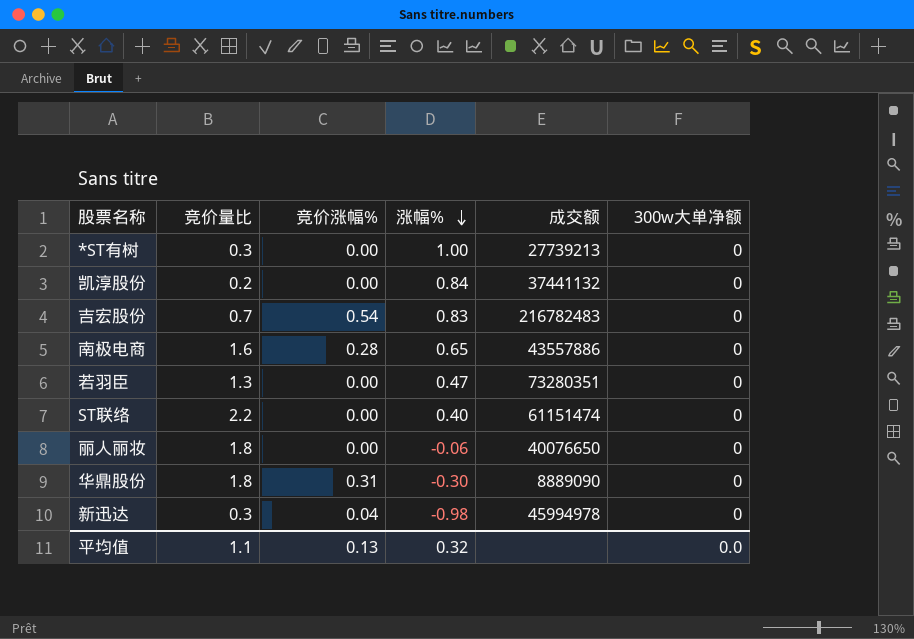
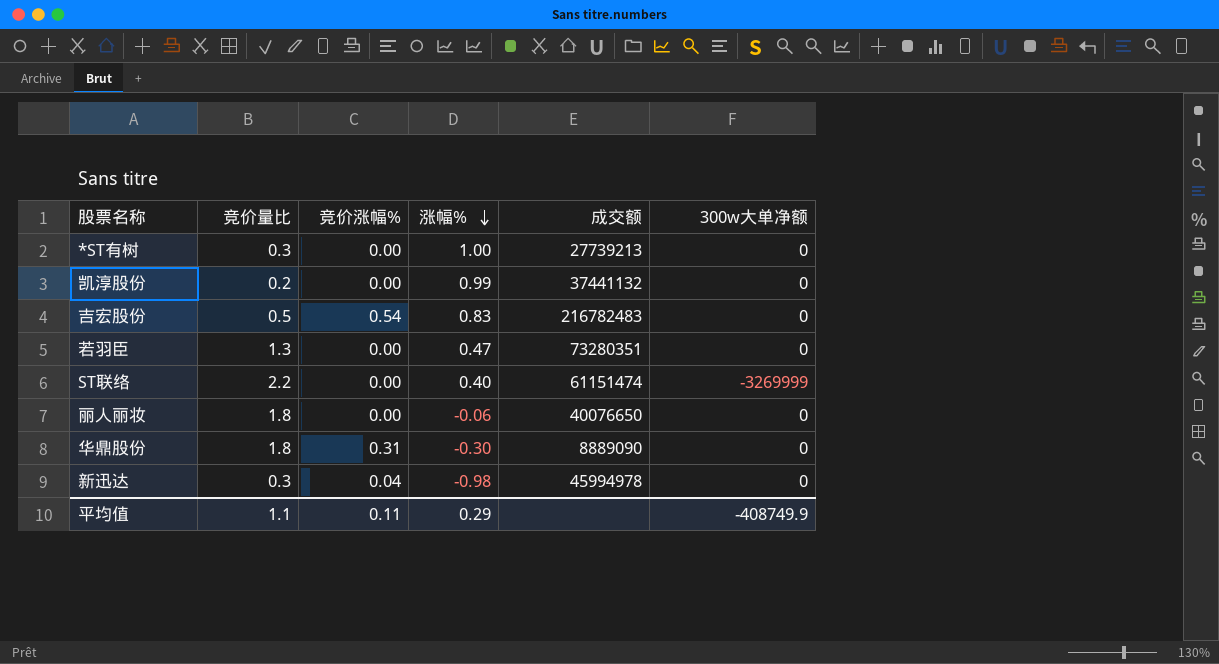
row 南极电商: 1.6 | 0.28 | 0.65 | 43557886 | 0 -> none
凯淳股份 | 涨幅%: 0.84 -> 0.99
吉宏股份 | 竞价量比: 0.7 -> 0.5
ST联络 | 300w大单净额: 0 -> -3269999
平均值 | 竞价涨幅%: 0.13 -> 0.11
平均值 | 涨幅%: 0.32 -> 0.29
平均值 | 300w大单净额: 0.0 -> -408749.9

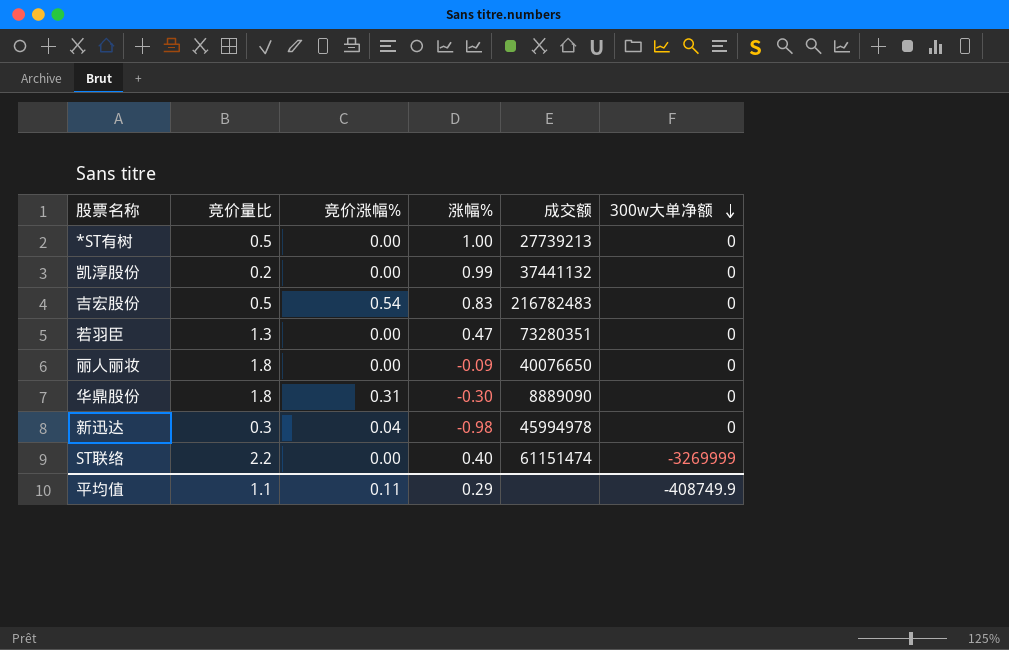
row order: 涨幅% descending -> 300w大单净额 descending
*ST有树 | 竞价量比: 0.3 -> 0.5
丽人丽妆 | 涨幅%: -0.06 -> -0.09

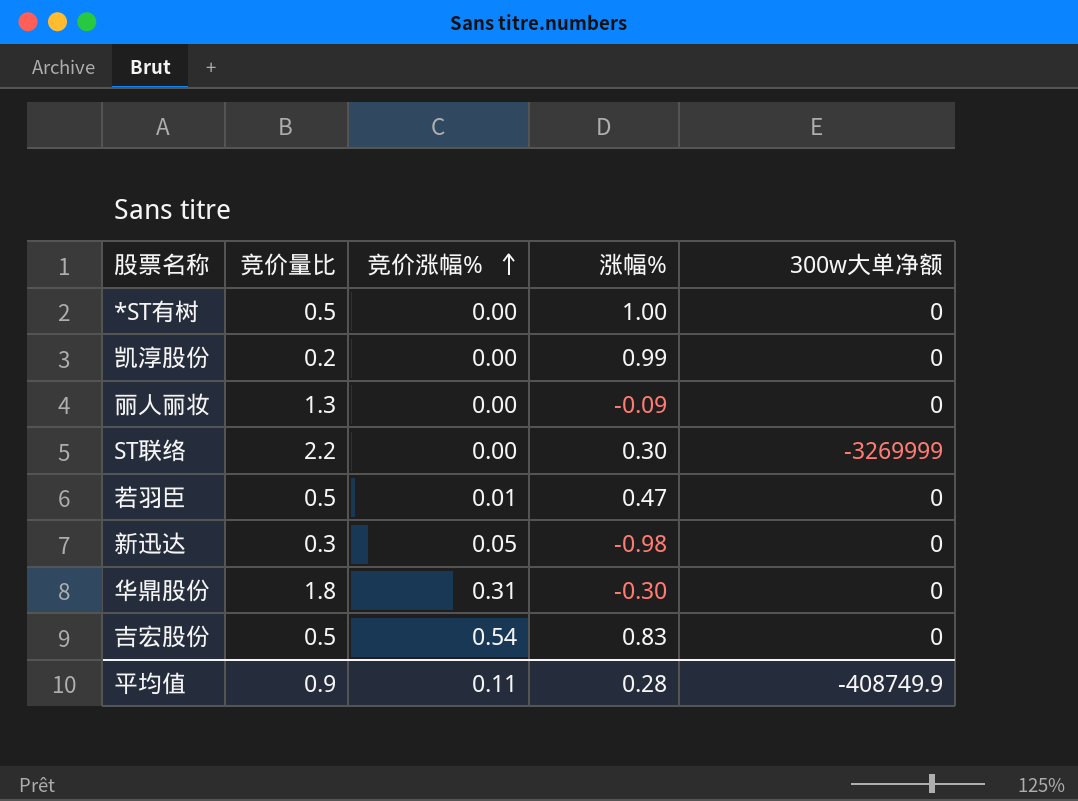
row order: 300w大单净额 descending -> 竞价涨幅% ascending
column 成交额 | position: 5 -> none
丽人丽妆 | 竞价量比: 1.8 -> 1.3
ST联络 | 涨幅%: 0.40 -> 0.30
若羽臣 | 竞价量比: 1.3 -> 0.5
若羽臣 | 竞价涨幅%: 0.00 -> 0.01
新迅达 | 竞价涨幅%: 0.04 -> 0.05
平均值 | 竞价量比: 1.1 -> 0.9
平均值 | 涨幅%: 0.29 -> 0.28

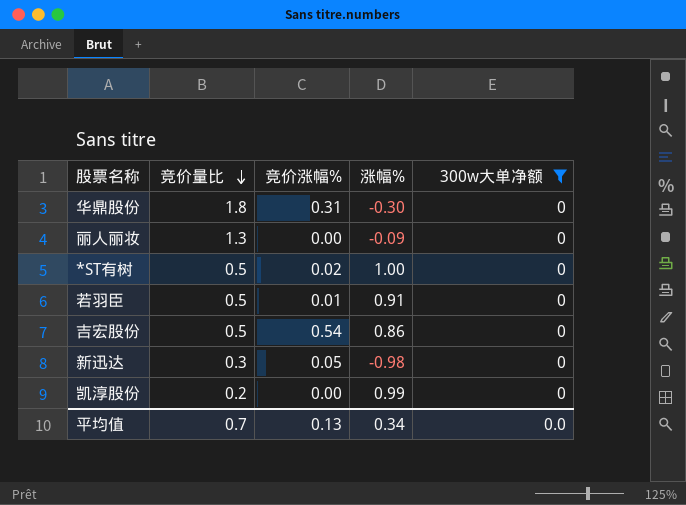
filter: none -> 300w大单净额 = 0
row order: 竞价涨幅% ascending -> 竞价量比 descending
*ST有树 | 竞价涨幅%: 0.00 -> 0.02
若羽臣 | 涨幅%: 0.47 -> 0.91
吉宏股份 | 涨幅%: 0.83 -> 0.86
平均值 | 竞价量比: 0.9 -> 0.7
平均值 | 竞价涨幅%: 0.11 -> 0.13
平均值 | 涨幅%: 0.28 -> 0.34
平均值 | 300w大单净额: -408749.9 -> 0.0

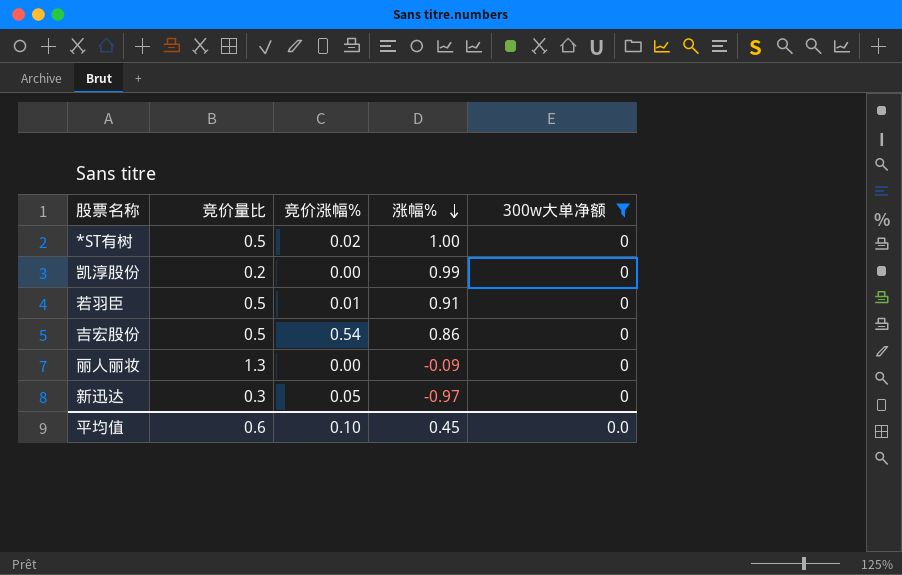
row order: 竞价量比 descending -> 涨幅% descending
row 华鼎股份: 1.8 | 0.31 | -0.30 | 0 -> none
新迅达 | 涨幅%: -0.98 -> -0.97
平均值 | 竞价量比: 0.7 -> 0.6
平均值 | 竞价涨幅%: 0.13 -> 0.10
平均值 | 涨幅%: 0.34 -> 0.45

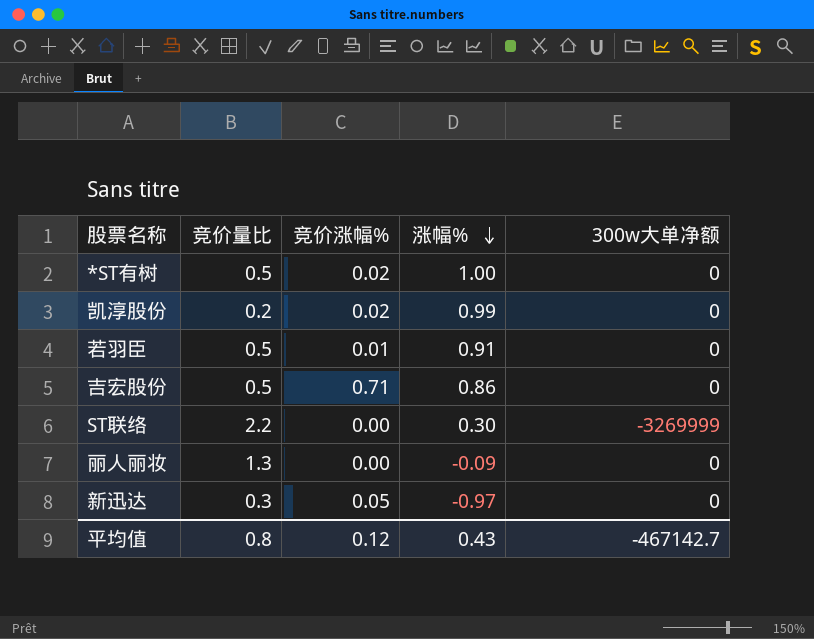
filter: 300w大单净额 = 0 -> none
凯淳股份 | 竞价涨幅%: 0.00 -> 0.02
吉宏股份 | 竞价涨幅%: 0.54 -> 0.71
平均值 | 竞价量比: 0.6 -> 0.8
平均值 | 竞价涨幅%: 0.10 -> 0.12
平均值 | 涨幅%: 0.45 -> 0.43
平均值 | 300w大单净额: 0.0 -> -467142.7

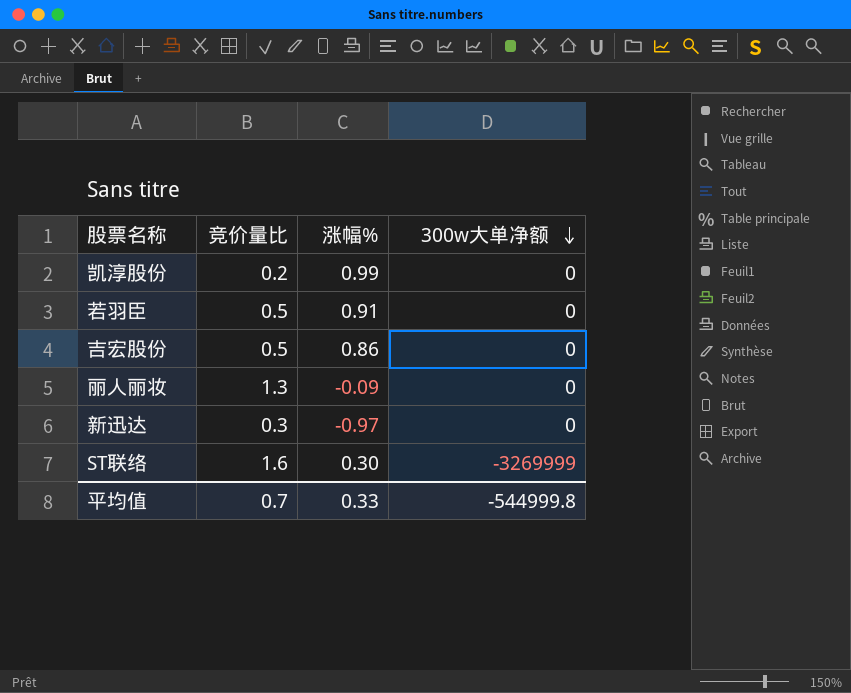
row order: 涨幅% descending -> 300w大单净额 descending
column 竞价涨幅% | position: 3 -> none
row *ST有树: 0.5 | 0.02 | 1.00 | 0 -> none
ST联络 | 竞价量比: 2.2 -> 1.6
平均值 | 竞价量比: 0.8 -> 0.7
平均值 | 涨幅%: 0.43 -> 0.33
平均值 | 300w大单净额: -467142.7 -> -544999.8

